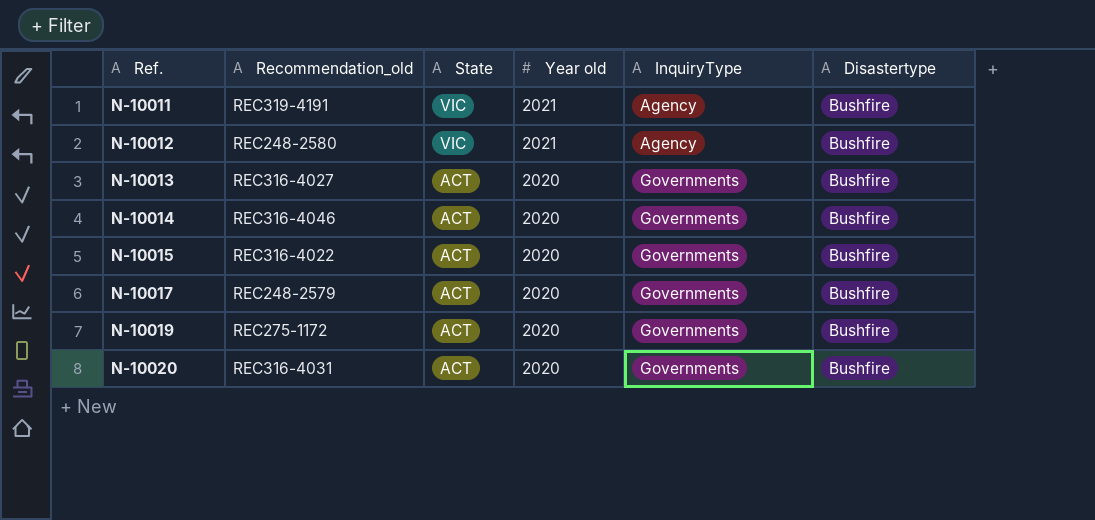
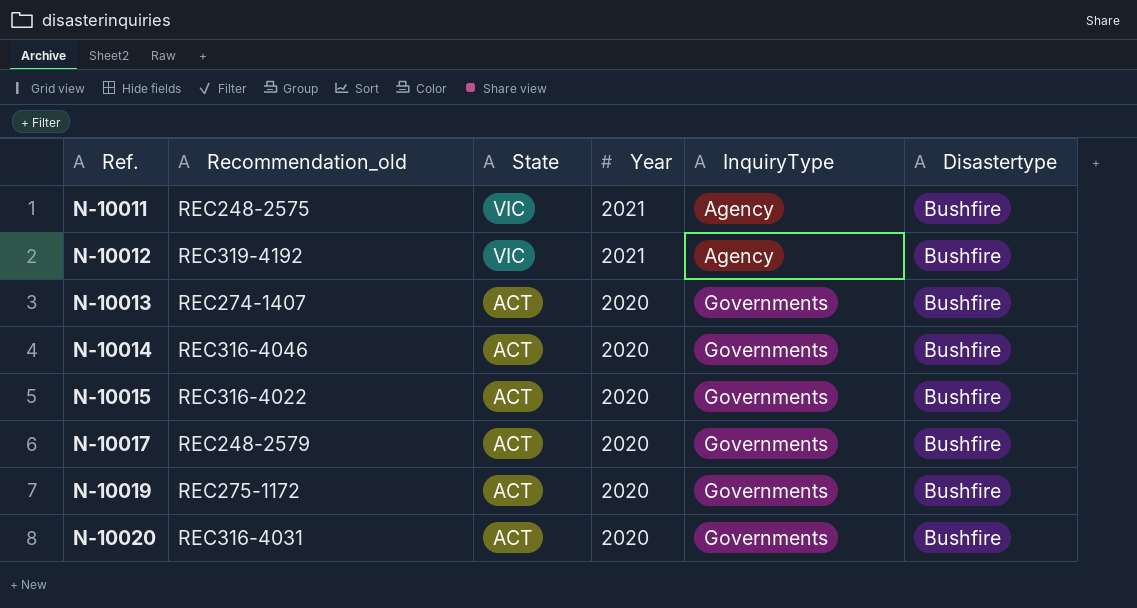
column name: Year old -> Year
N-10011 | Recommendation_old: REC319-4191 -> REC248-2575
N-10012 | Recommendation_old: REC248-2580 -> REC319-4192
N-10013 | Recommendation_old: REC316-4027 -> REC274-1407

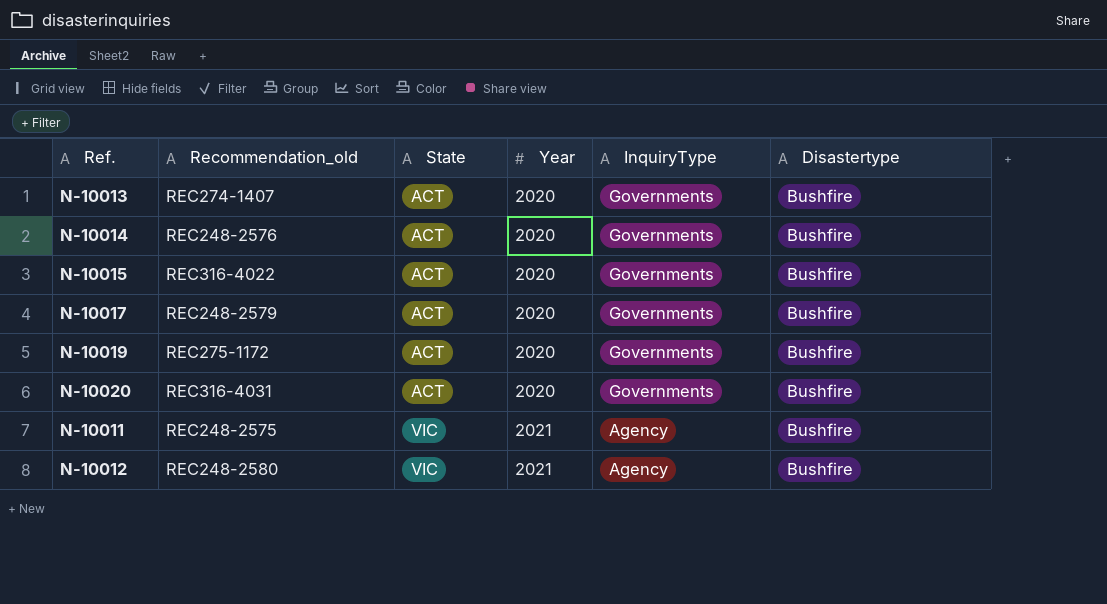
row order: Ref. ascending -> State ascending
N-10014 | Recommendation_old: REC316-4046 -> REC248-2576
N-10012 | Recommendation_old: REC319-4192 -> REC248-2580

